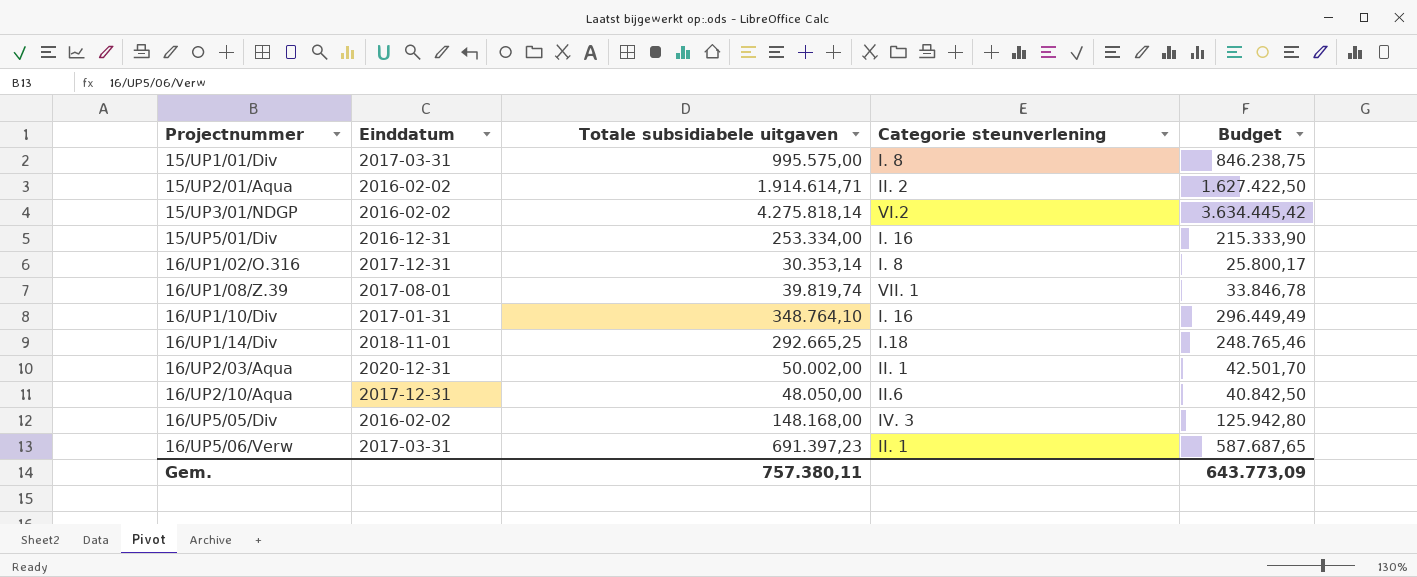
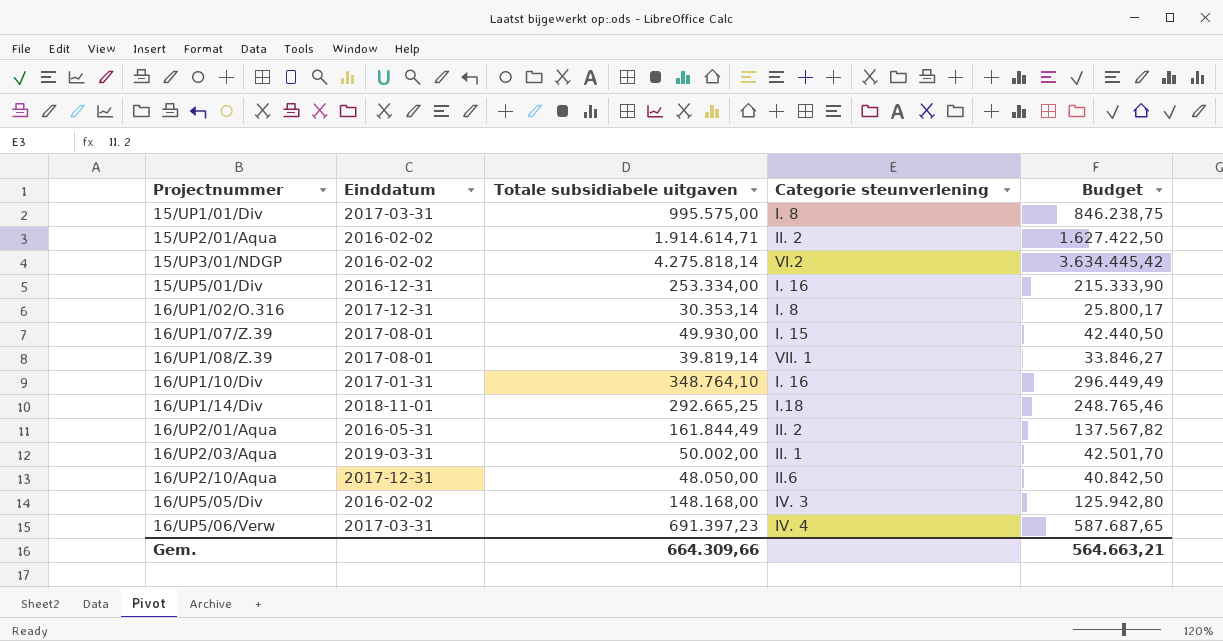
row 16/UP1/07/Z.39: none -> 2017-08-01 | 49.930,00 | I. 15 | 42.440,50
16/UP1/08/Z.39 | Totale subsidiabele uitgaven: 39.819,74 -> 39.819,14
16/UP1/08/Z.39 | Budget: 33.846,78 -> 33.846,27
row 16/UP2/01/Aqua: none -> 2016-05-31 | 161.844,49 | II. 2 | 137.567,82
16/UP2/03/Aqua | Einddatum: 2020-12-31 -> 2019-03-31
16/UP5/06/Verw | Categorie steunverlening: II. 1 -> IV. 4
Gem. | Totale subsidiabele uitgaven: 757.380,11 -> 664.309,66
Gem. | Budget: 643.773,09 -> 564.663,21

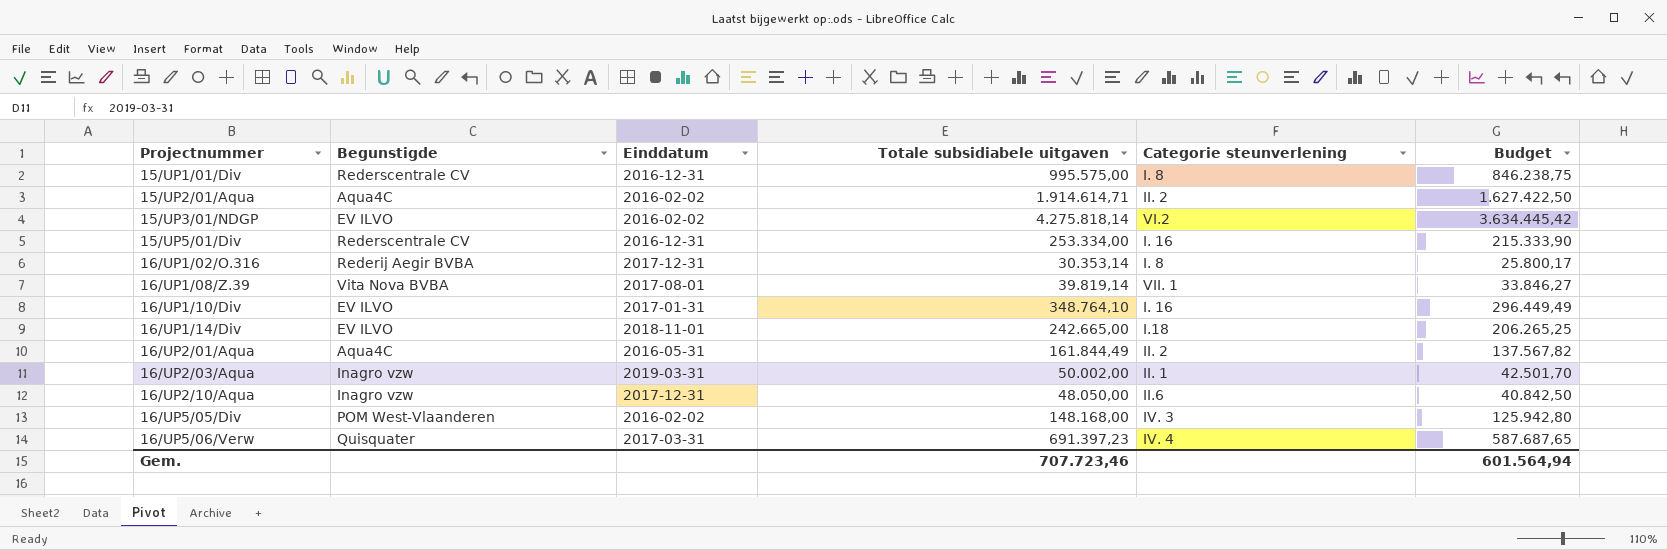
column Begunstigde | position: none -> 2
row 16/UP1/07/Z.39: 2017-08-01 | 49.930,00 | I. 15 | 42.440,50 -> none
15/UP1/01/Div | Einddatum: 2017-03-31 -> 2016-12-31
16/UP1/14/Div | Totale subsidiabele uitgaven: 292.665,25 -> 242.665,00
16/UP1/14/Div | Budget: 248.765,46 -> 206.265,25
Gem. | Totale subsidiabele uitgaven: 664.309,66 -> 707.723,46
Gem. | Budget: 564.663,21 -> 601.564,94

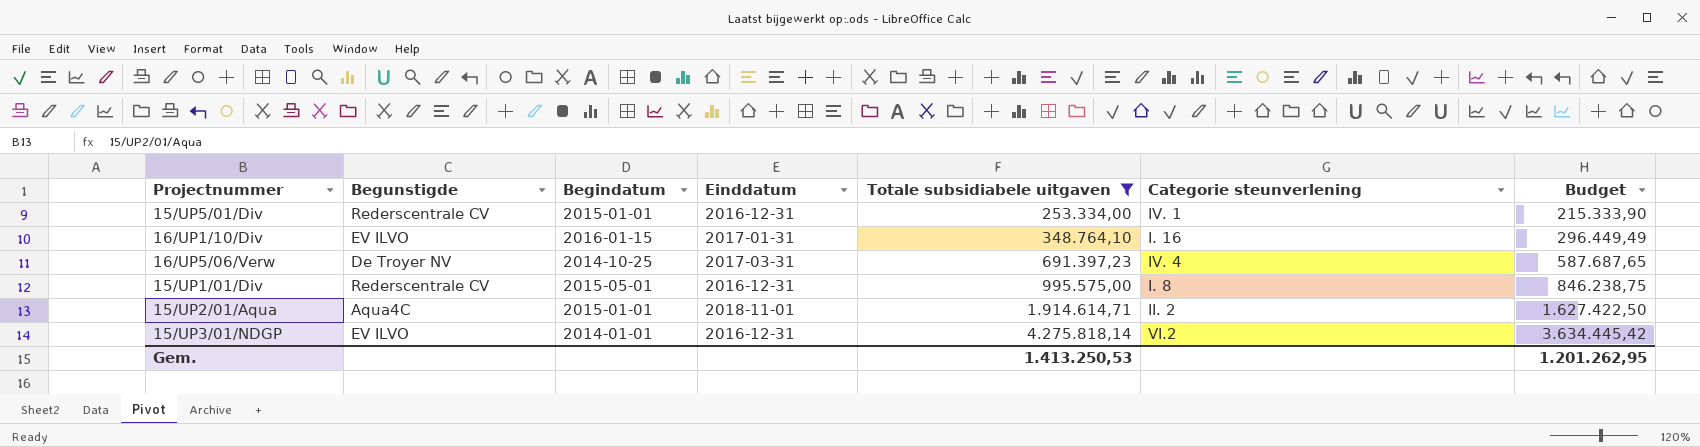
filter: none -> Totale subsidiabele uitgaven >= 253.334,00
row order: Projectnummer ascending -> Totale subsidiabele uitgaven ascending
column Begindatum | position: none -> 3
15/UP5/01/Div | Categorie steunverlening: I. 16 -> IV. 1
16/UP5/06/Verw | Begunstigde: Quisquater -> De Troyer NV
15/UP2/01/Aqua | Einddatum: 2016-02-02 -> 2018-11-01
15/UP3/01/NDGP | Einddatum: 2016-02-02 -> 2016-12-31
Gem. | Totale subsidiabele uitgaven: 707.723,46 -> 1.413.250,53
Gem. | Budget: 601.564,94 -> 1.201.262,95

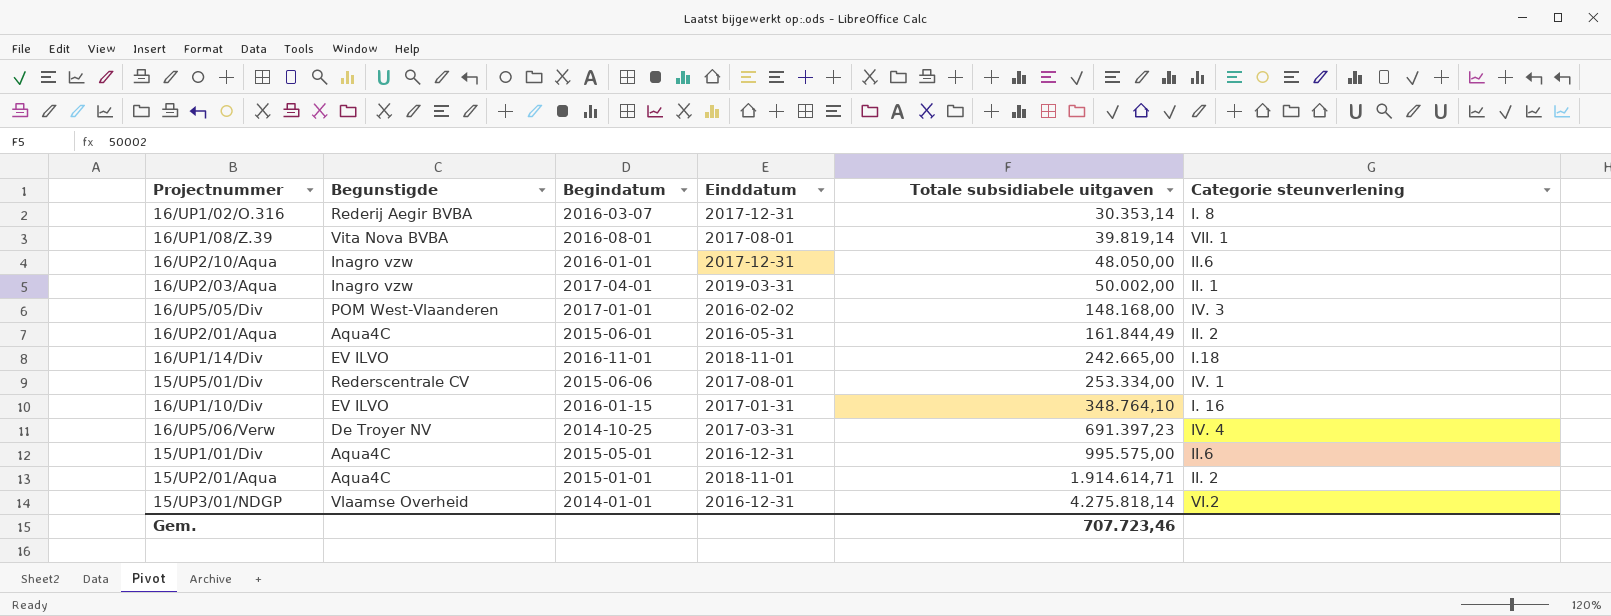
filter: Totale subsidiabele uitgaven >= 253.334,00 -> none
column Budget | formula: [Totale subsidiabele uitgaven] * 0,85 -> none
15/UP5/01/Div | Begindatum: 2015-01-01 -> 2015-06-06
15/UP5/01/Div | Einddatum: 2016-12-31 -> 2017-08-01
15/UP1/01/Div | Begunstigde: Rederscentrale CV -> Aqua4C
15/UP1/01/Div | Categorie steunverlening: I. 8 -> II.6
15/UP3/01/NDGP | Begunstigde: EV ILVO -> Vlaamse Overheid
Gem. | Totale subsidiabele uitgaven: 1.413.250,53 -> 707.723,46

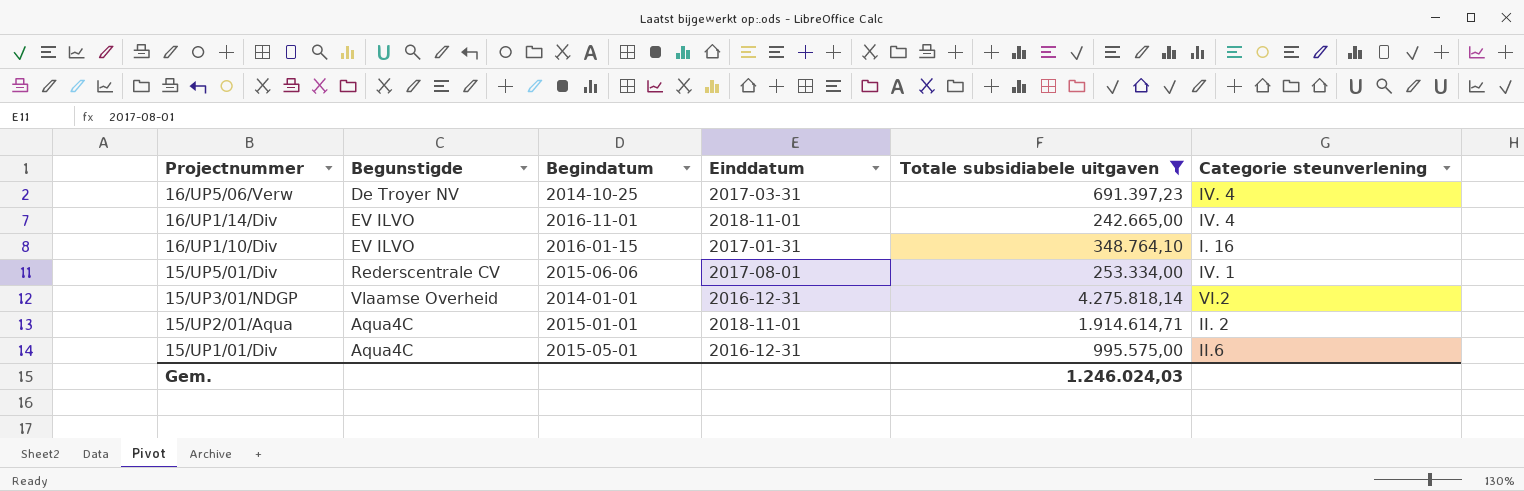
filter: none -> Totale subsidiabele uitgaven >= 242.665,00
row order: Totale subsidiabele uitgaven ascending -> Projectnummer descending
16/UP1/14/Div | Categorie steunverlening: I.18 -> IV. 4
Gem. | Totale subsidiabele uitgaven: 707.723,46 -> 1.246.024,03

